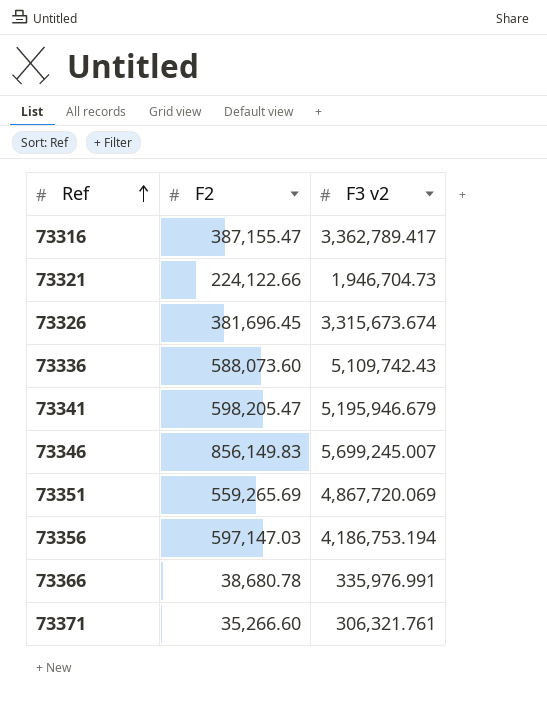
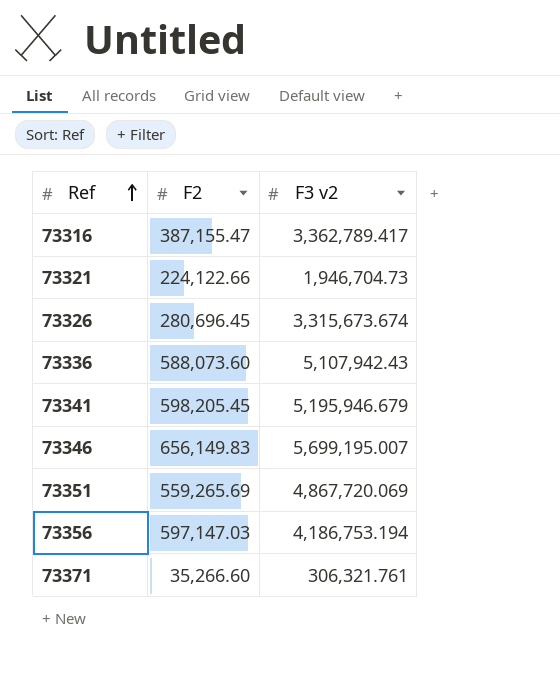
row 73366: 38,680.78 | 335,976.991 -> none
73326 | F2: 381,696.45 -> 280,696.45
73336 | F3 v2: 5,109,742.43 -> 5,107,942.43
73341 | F2: 598,205.47 -> 598,205.45
73346 | F2: 856,149.83 -> 656,149.83
73346 | F3 v2: 5,699,245.007 -> 5,699,195.007

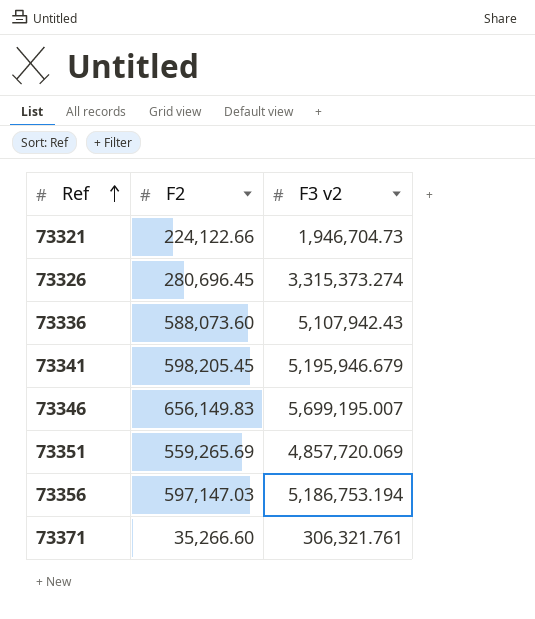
row 73316: 387,155.47 | 3,362,789.417 -> none
73326 | F3 v2: 3,315,673.674 -> 3,315,373.274
73351 | F3 v2: 4,867,720.069 -> 4,857,720.069
73356 | F3 v2: 4,186,753.194 -> 5,186,753.194

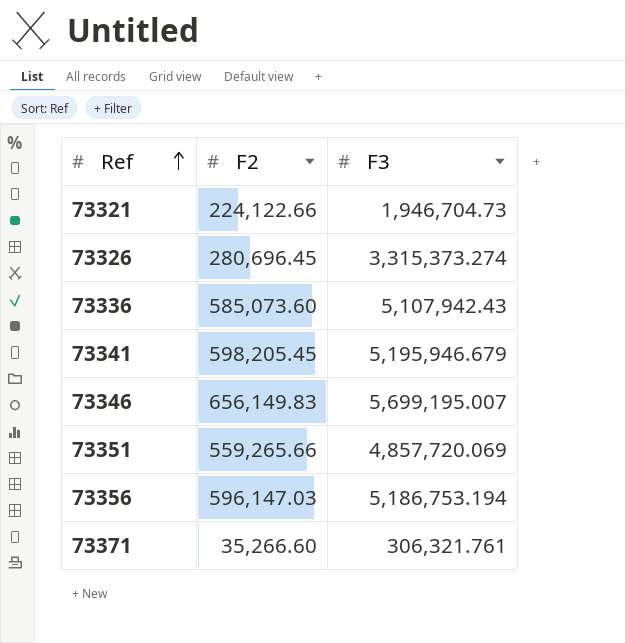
column name: F3 v2 -> F3
73336 | F2: 588,073.60 -> 585,073.60
73351 | F2: 559,265.69 -> 559,265.66
73356 | F2: 597,147.03 -> 596,147.03

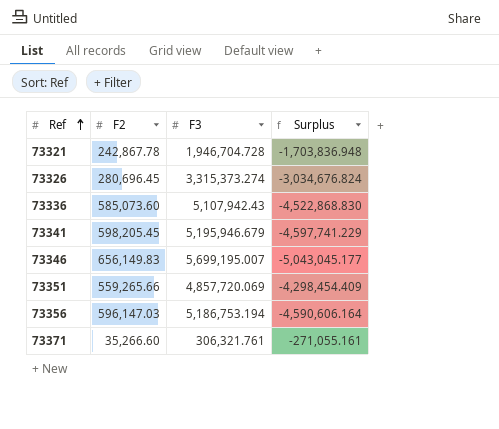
column Surplus | formula: none -> [F2] - [F3]
73321 | F2: 224,122.66 -> 242,867.78
73321 | F3: 1,946,704.73 -> 1,946,704.728

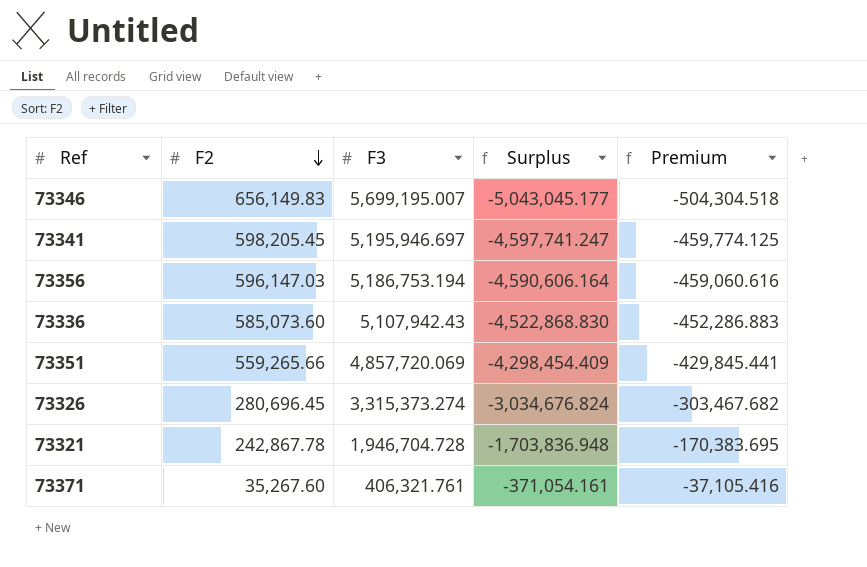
row order: Ref ascending -> F2 descending
column Premium | formula: none -> [Surplus] * 0.1
73341 | F3: 5,195,946.679 -> 5,195,946.697
73341 | Surplus: -4,597,741.229 -> -4,597,741.247
73371 | F2: 35,266.60 -> 35,267.60
73371 | F3: 306,321.761 -> 406,321.761
73371 | Surplus: -271,055.161 -> -371,054.161

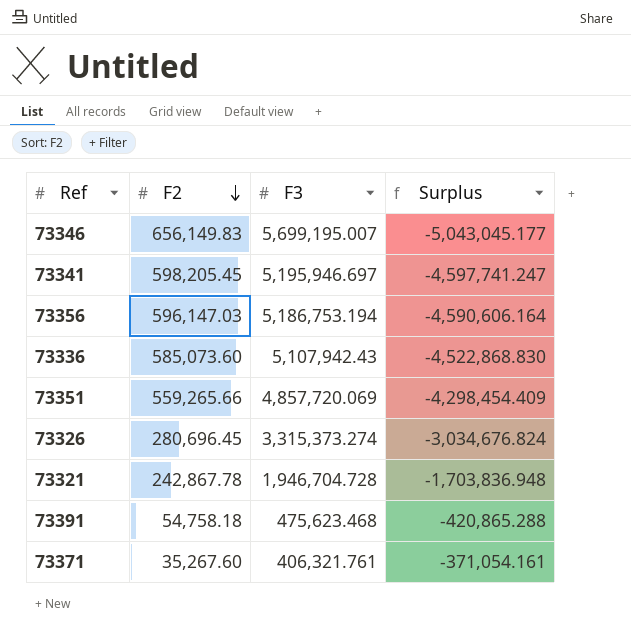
column Premium | formula: [Surplus] * 0.1 -> none
row 73391: none -> 54,758.18 | 475,623.468 | -420,865.288

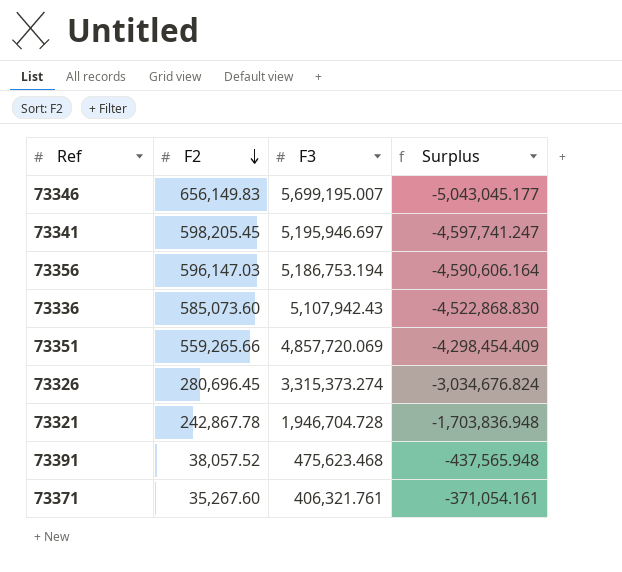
73391 | F2: 54,758.18 -> 38,057.52
73391 | Surplus: -420,865.288 -> -437,565.948

